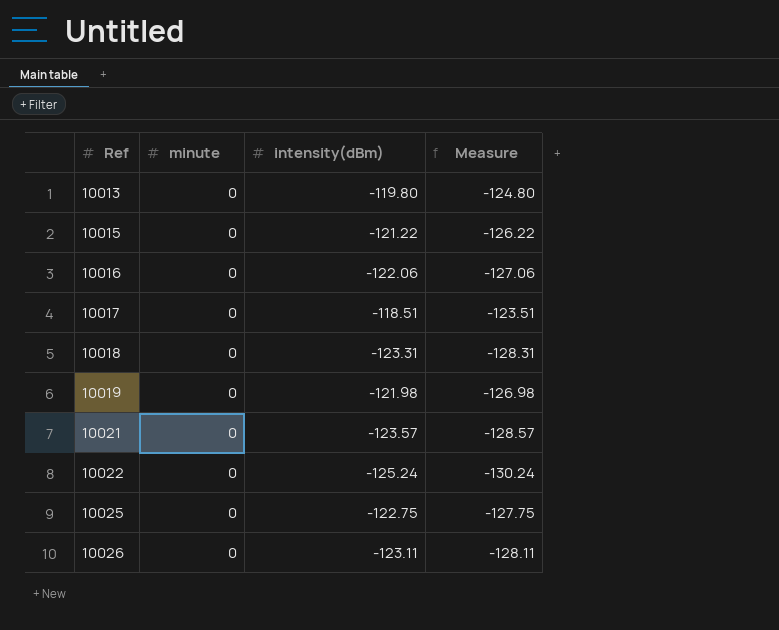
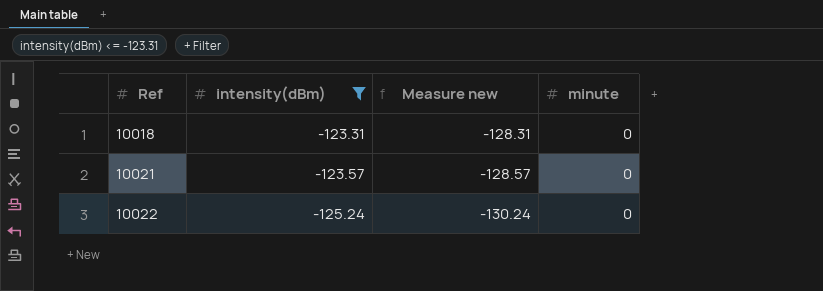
filter: none -> intensity(dBm) <= -123.31
column name: Measure -> Measure new
column minute | position: 2 -> 4

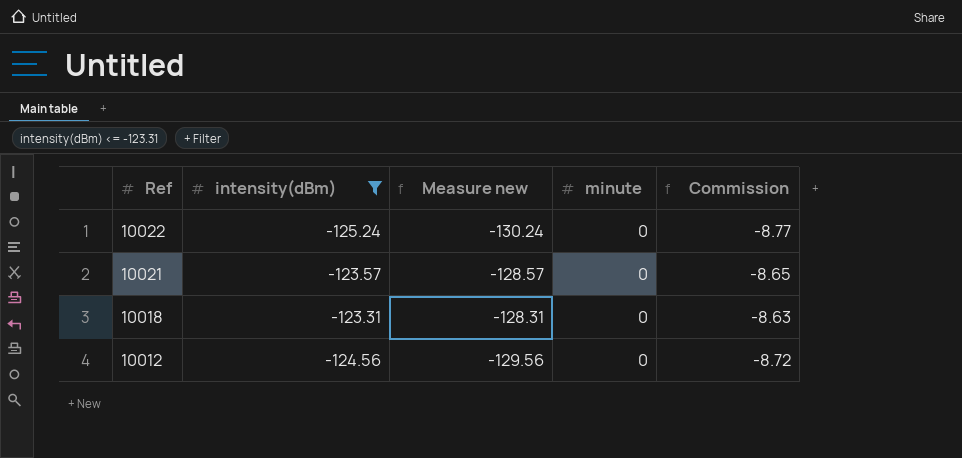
row order: Ref ascending -> Ref descending
column Commission | formula: none -> [intensity(dBm)] * 0.07
row 10012: none -> -124.56 | -129.56 | 0 | -8.72

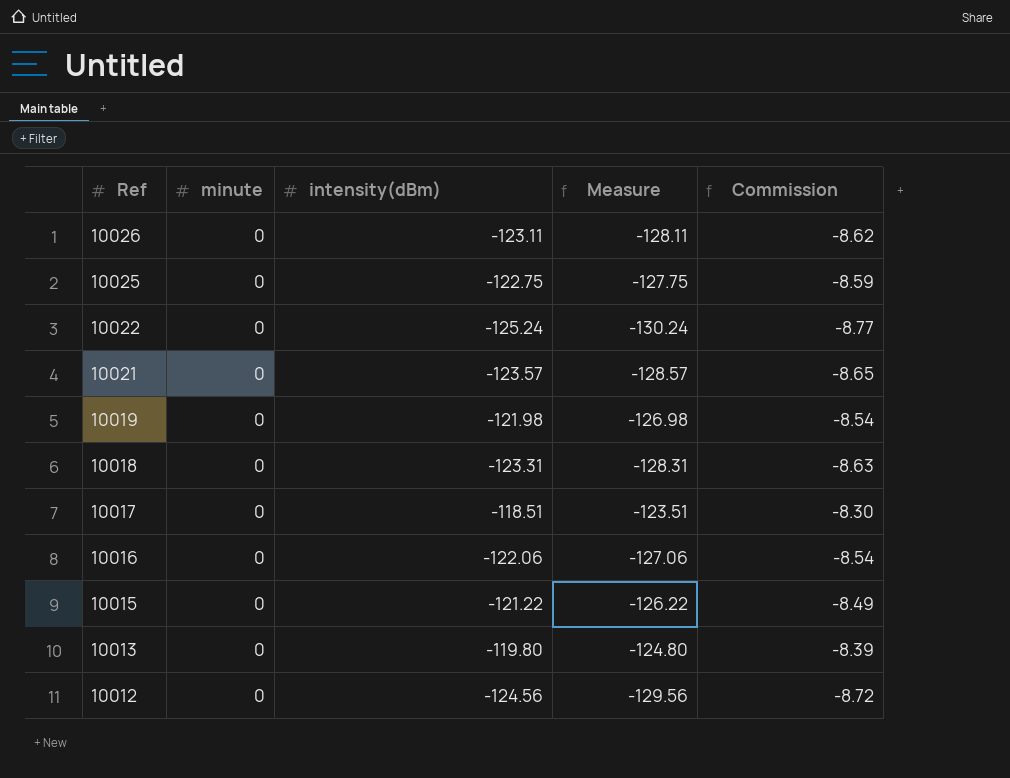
filter: intensity(dBm) <= -123.31 -> none
column minute | position: 4 -> 2
column name: Measure new -> Measure

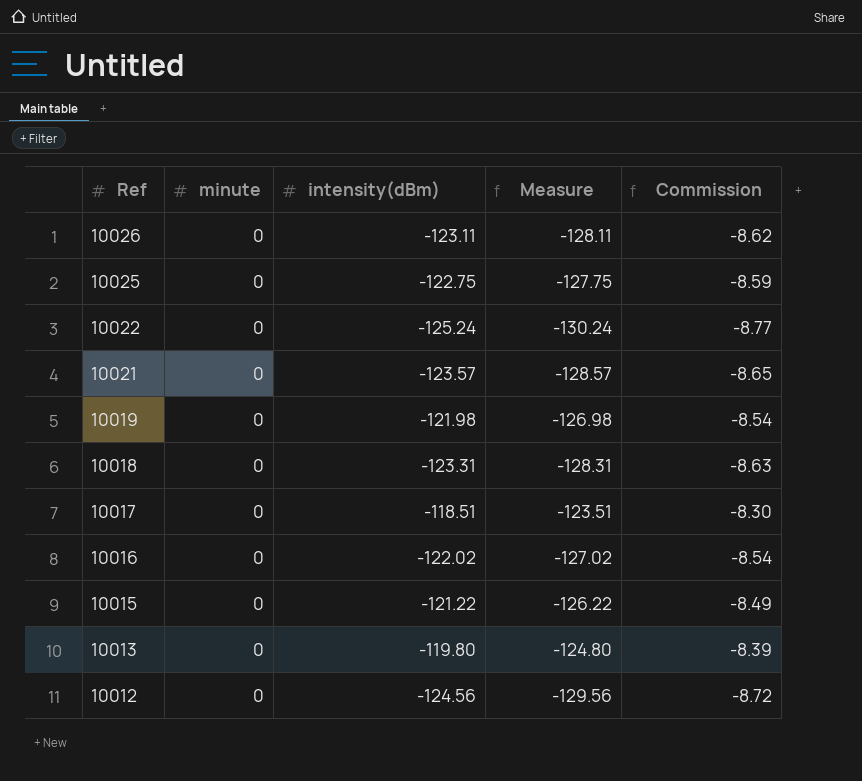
10016 | intensity(dBm): -122.06 -> -122.02
10016 | Measure: -127.06 -> -127.02

